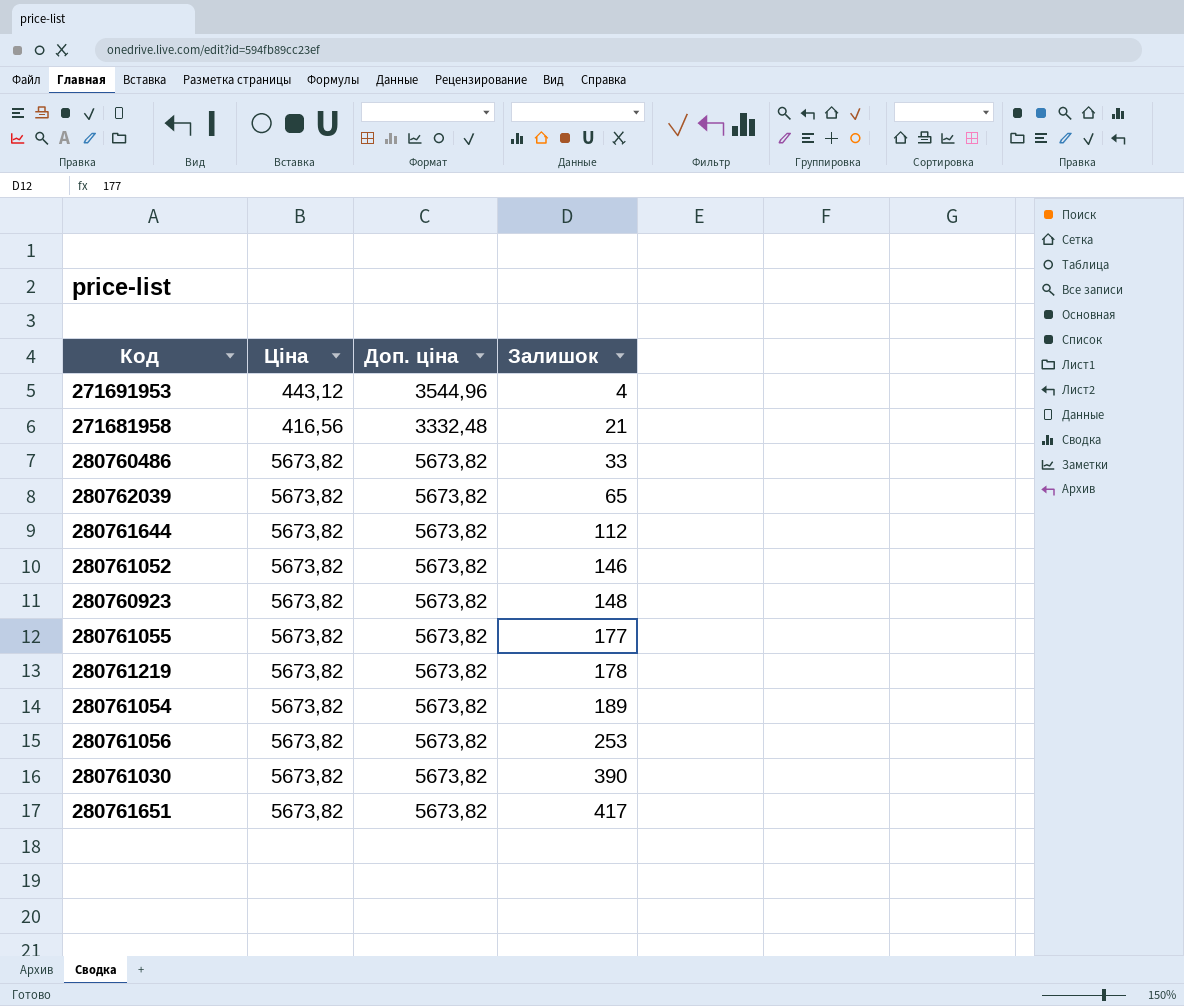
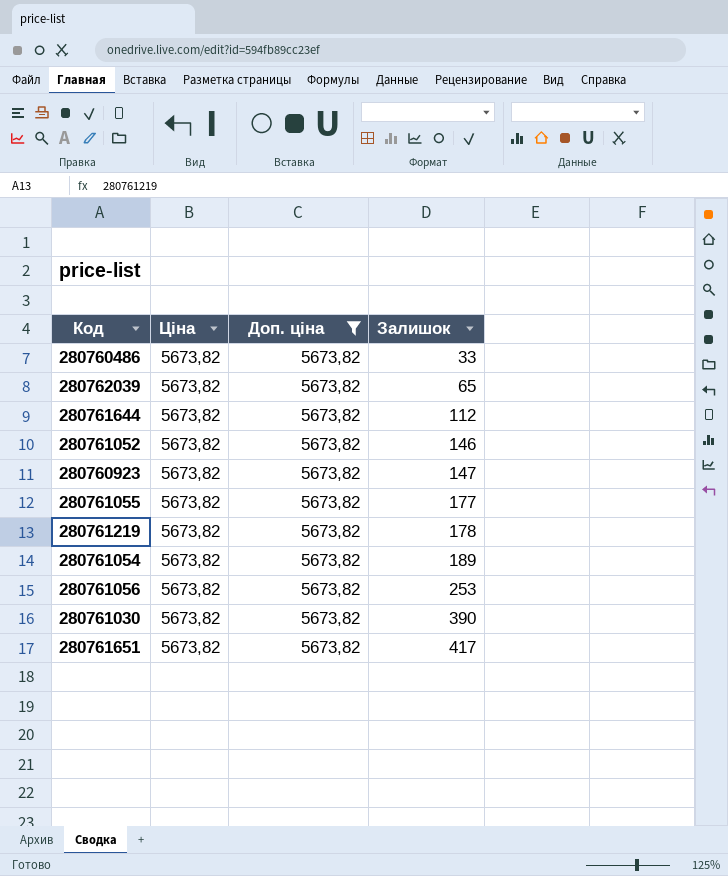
filter: none -> Доп. ціна = 5673,82
280760923 | Залишок: 148 -> 147

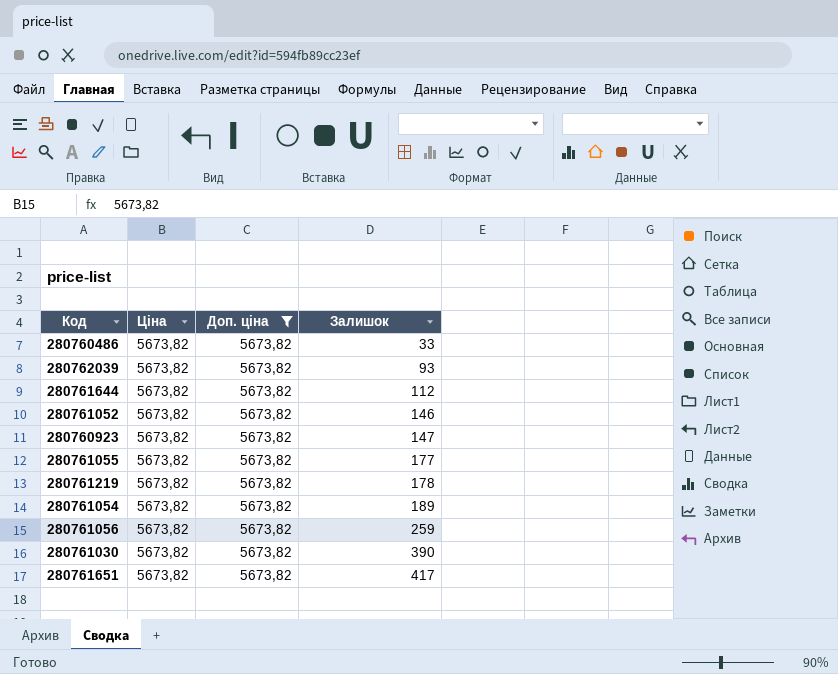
280762039 | Залишок: 65 -> 93
280761056 | Залишок: 253 -> 259

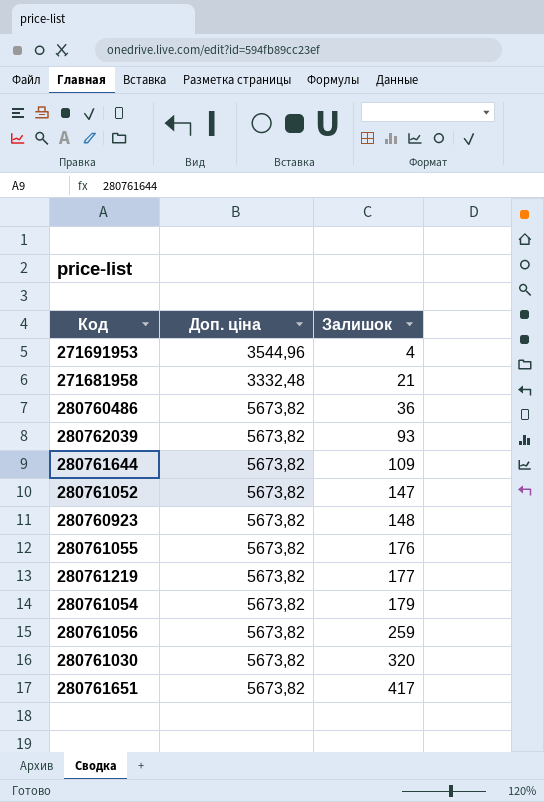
filter: Доп. ціна = 5673,82 -> none
column Ціна | position: 2 -> none
280760486 | Залишок: 33 -> 36
280761644 | Залишок: 112 -> 109
280761052 | Залишок: 146 -> 147
280760923 | Залишок: 147 -> 148
280761055 | Залишок: 177 -> 176
280761219 | Залишок: 178 -> 177
280761054 | Залишок: 189 -> 179
280761030 | Залишок: 390 -> 320

